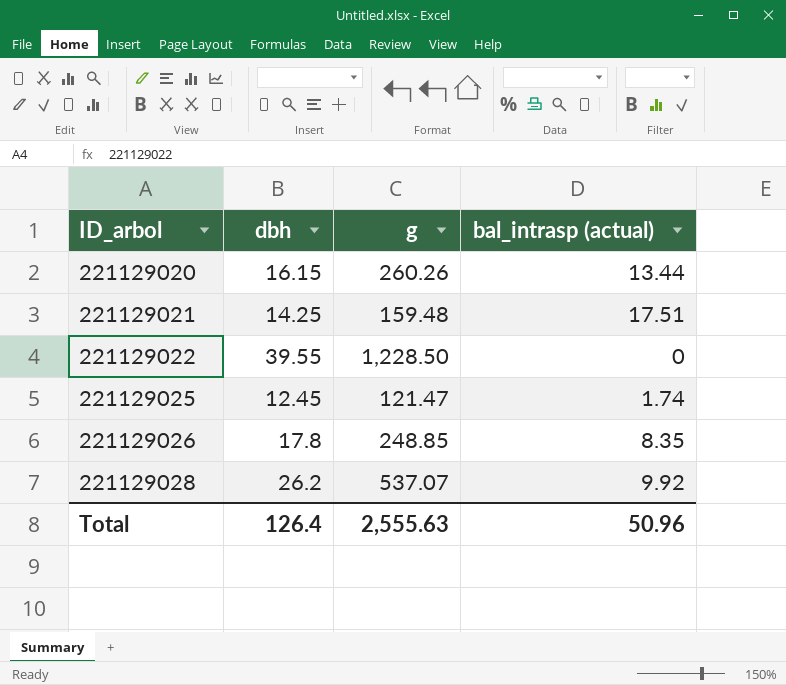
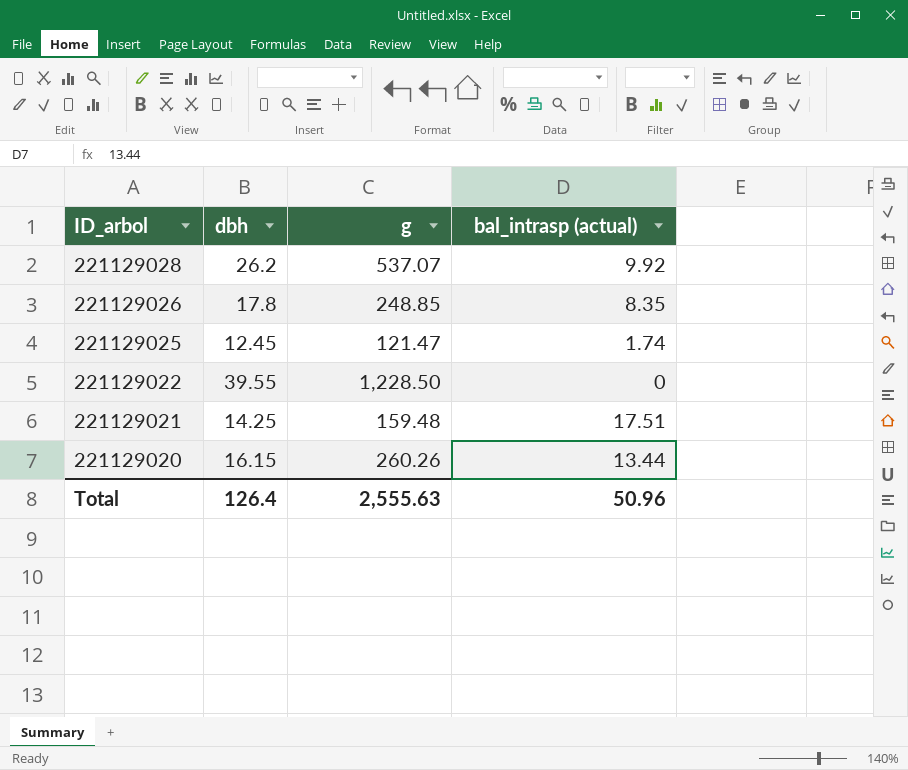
row order: ID_arbol ascending -> ID_arbol descending

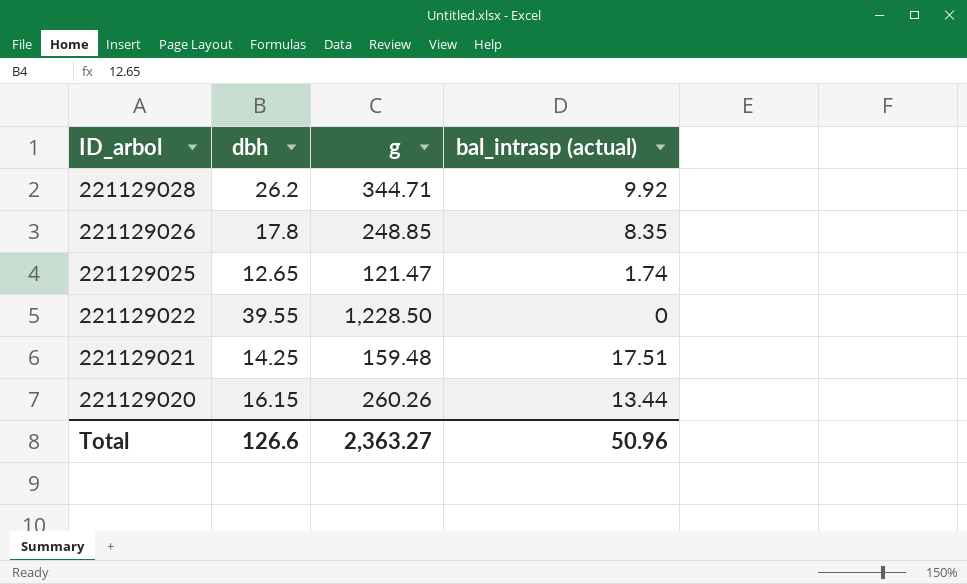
221129028 | g: 537.07 -> 344.71
221129025 | dbh: 12.45 -> 12.65
Total | dbh: 126.4 -> 126.6
Total | g: 2,555.63 -> 2,363.27

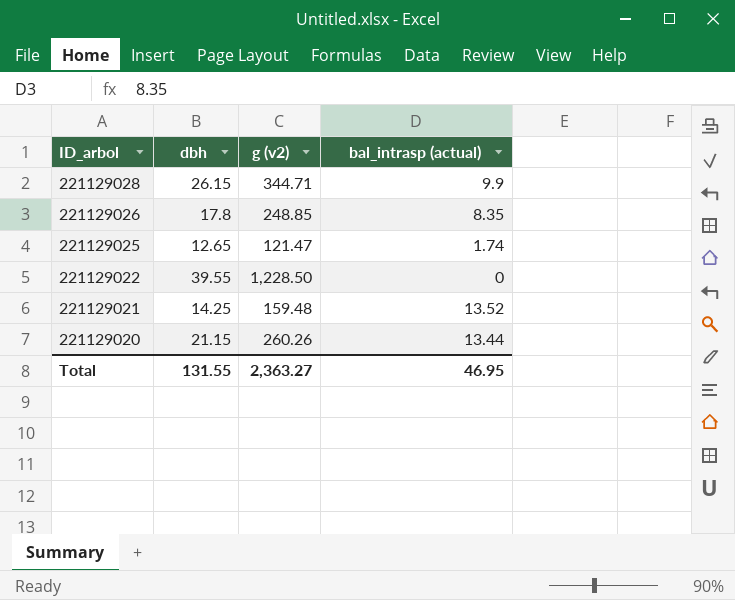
column name: g -> g (v2)
221129028 | dbh: 26.2 -> 26.15
221129028 | bal_intrasp (actual): 9.92 -> 9.9
221129021 | bal_intrasp (actual): 17.51 -> 13.52
221129020 | dbh: 16.15 -> 21.15
Total | dbh: 126.6 -> 131.55
Total | bal_intrasp (actual): 50.96 -> 46.95

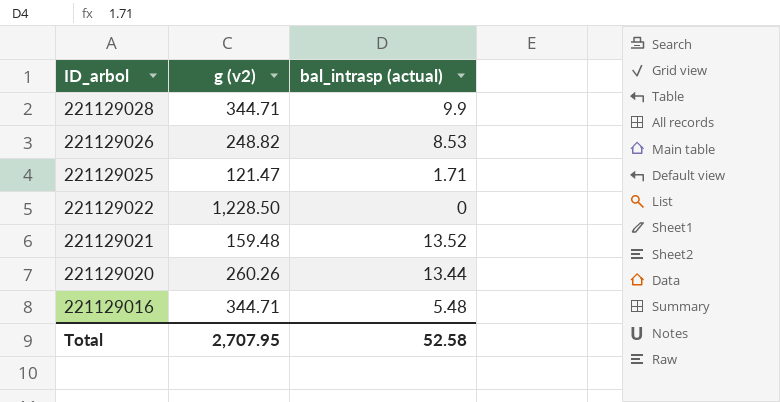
column dbh | position: 2 -> none
221129026 | g (v2): 248.85 -> 248.82
221129026 | bal_intrasp (actual): 8.35 -> 8.53
221129025 | bal_intrasp (actual): 1.74 -> 1.71
row 221129016: none -> 344.71 | 5.48
Total | g (v2): 2,363.27 -> 2,707.95
Total | bal_intrasp (actual): 46.95 -> 52.58

